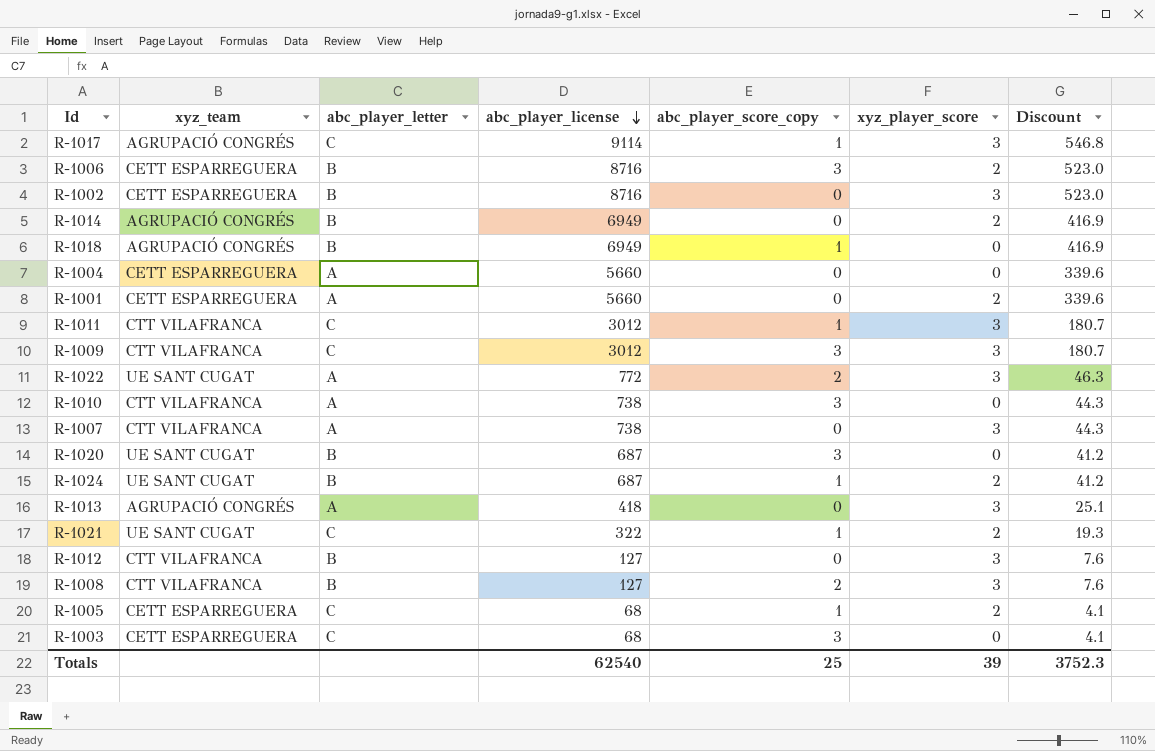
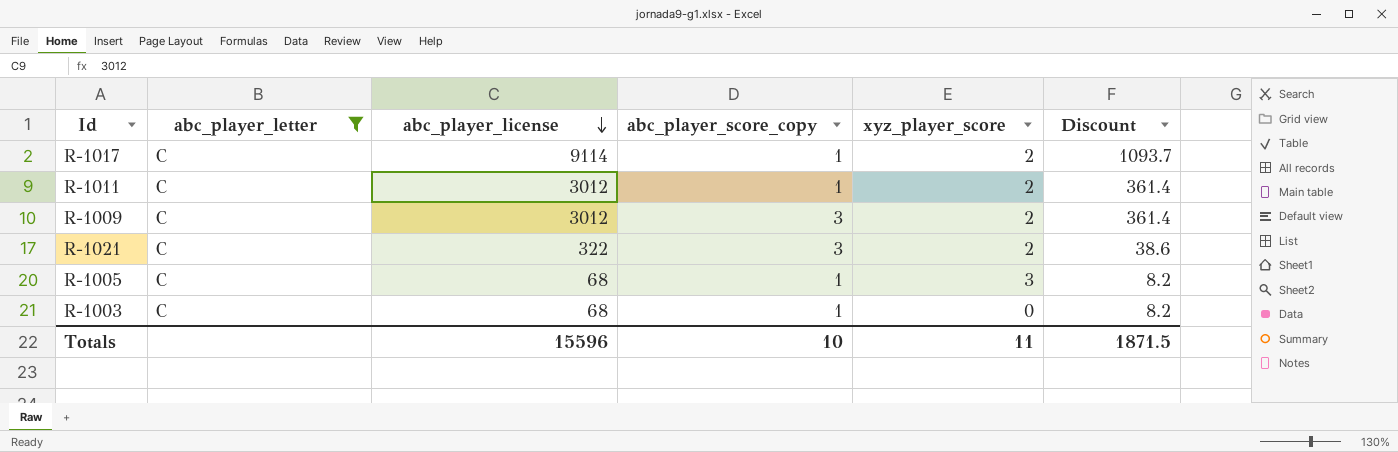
filter: none -> abc_player_letter = C
column xyz_team | position: 2 -> none
column Discount | formula: [abc_player_license] * 0.06 -> [abc_player_license] * 0.12
R-1017 | xyz_player_score: 3 -> 2
R-1011 | xyz_player_score: 3 -> 2
R-1009 | xyz_player_score: 3 -> 2
R-1021 | abc_player_score_copy: 1 -> 3
R-1005 | xyz_player_score: 2 -> 3
R-1003 | abc_player_score_copy: 3 -> 1
Totals | abc_player_license: 62540 -> 15596
Totals | abc_player_score_copy: 25 -> 10
Totals | xyz_player_score: 39 -> 11
Totals | Discount: 3752.3 -> 1871.5

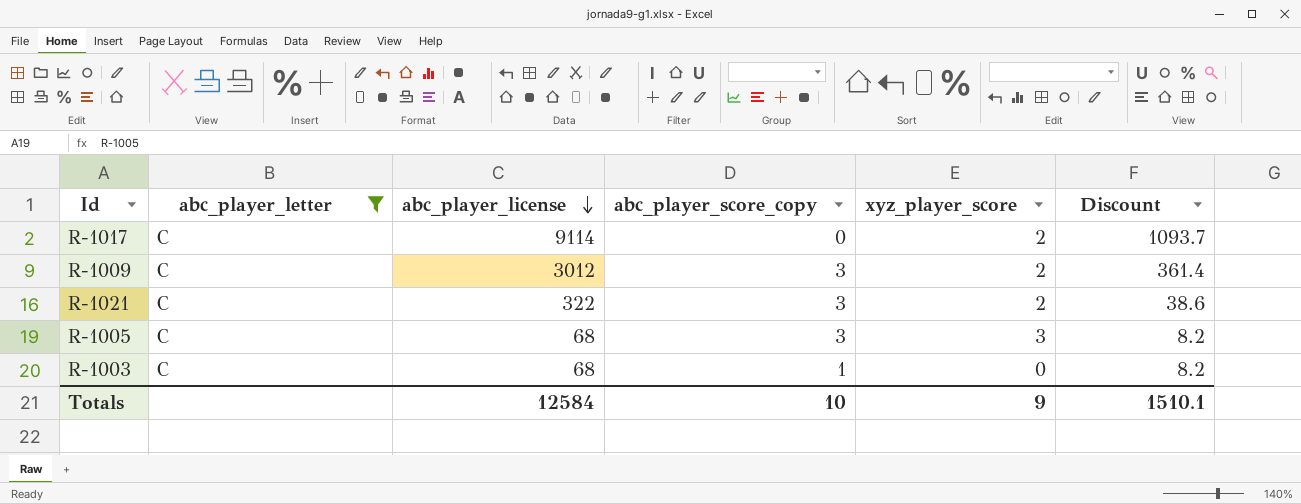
row R-1011: C | 3012 | 1 | 2 | 361.4 -> none
R-1017 | abc_player_score_copy: 1 -> 0
R-1005 | abc_player_score_copy: 1 -> 3
Totals | abc_player_license: 15596 -> 12584
Totals | xyz_player_score: 11 -> 9
Totals | Discount: 1871.5 -> 1510.1

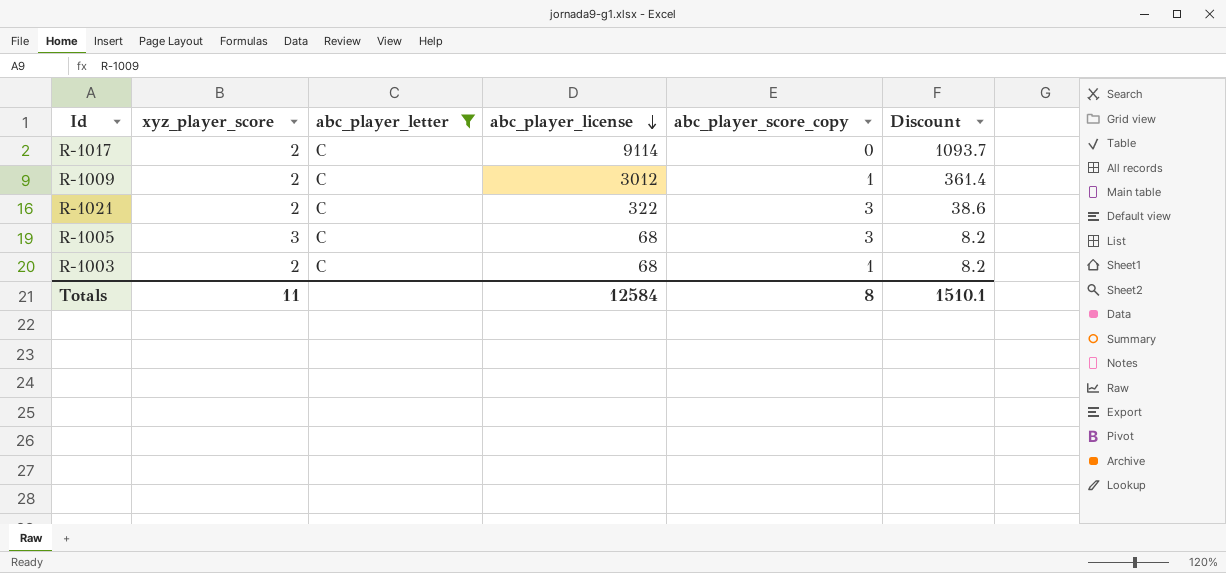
column xyz_player_score | position: 5 -> 2
R-1009 | abc_player_score_copy: 3 -> 1
R-1003 | xyz_player_score: 0 -> 2
Totals | xyz_player_score: 9 -> 11
Totals | abc_player_score_copy: 10 -> 8

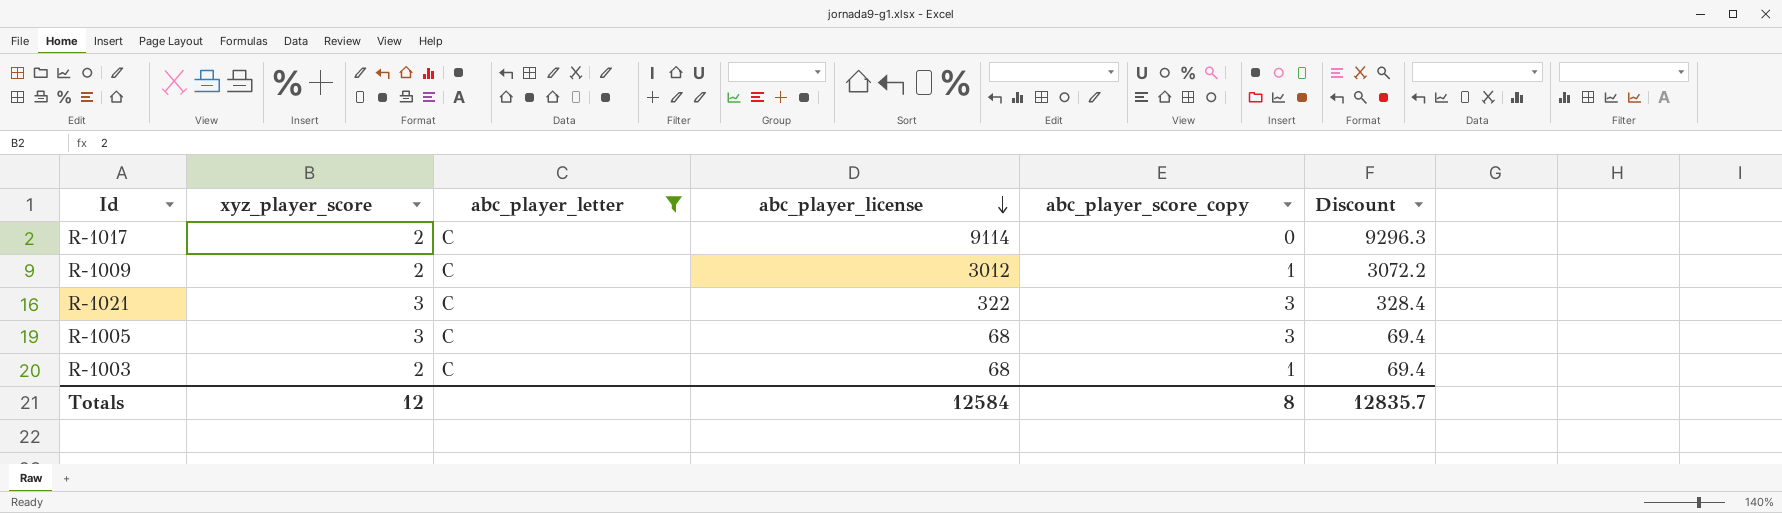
column Discount | formula: [abc_player_license] * 0.12 -> [abc_player_license] * 1.02
R-1021 | xyz_player_score: 2 -> 3
Totals | xyz_player_score: 11 -> 12
Totals | Discount: 1510.1 -> 12835.7

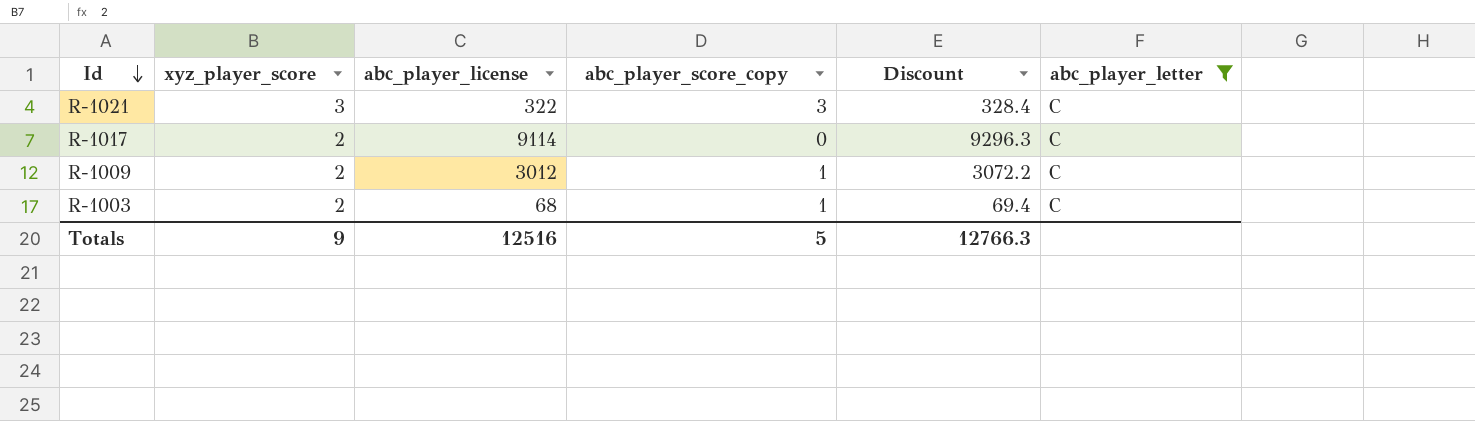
row order: abc_player_license descending -> Id descending
column abc_player_letter | position: 3 -> 6
row R-1005: 3 | C | 68 | 3 | 69.4 -> none
Totals | xyz_player_score: 12 -> 9
Totals | abc_player_license: 12584 -> 12516
Totals | abc_player_score_copy: 8 -> 5
Totals | Discount: 12835.7 -> 12766.3

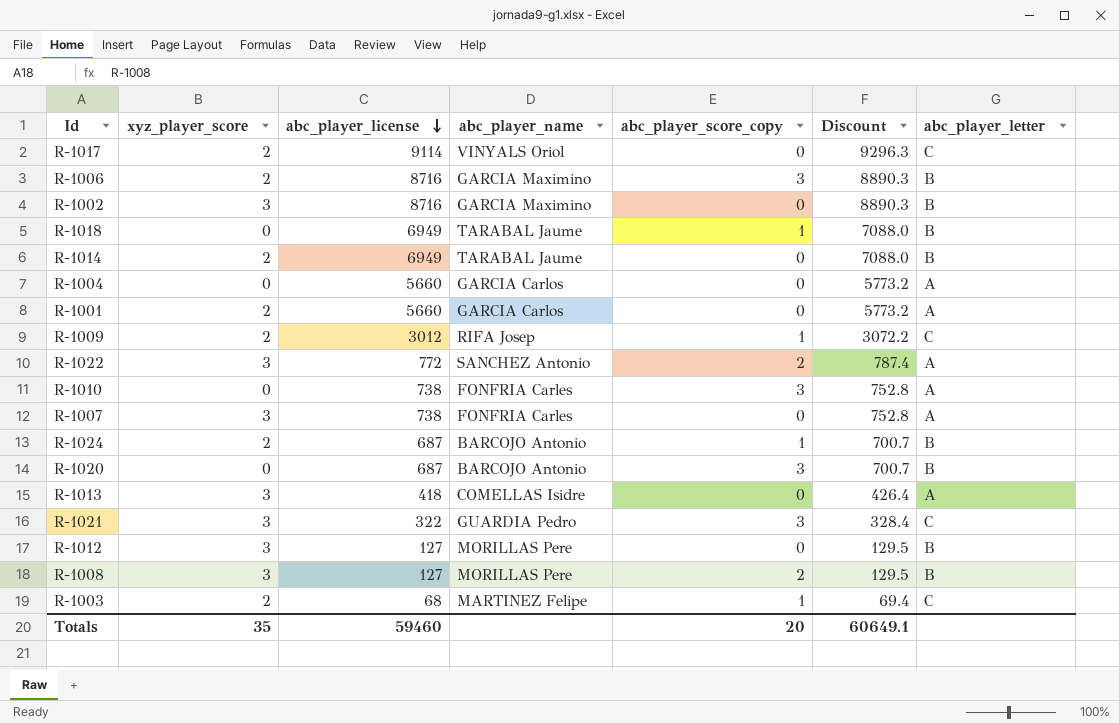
filter: abc_player_letter = C -> none
row order: Id descending -> abc_player_license descending
column abc_player_name | position: none -> 4
Totals | xyz_player_score: 9 -> 35
Totals | abc_player_license: 12516 -> 59460
Totals | abc_player_score_copy: 5 -> 20
Totals | Discount: 12766.3 -> 60649.1

